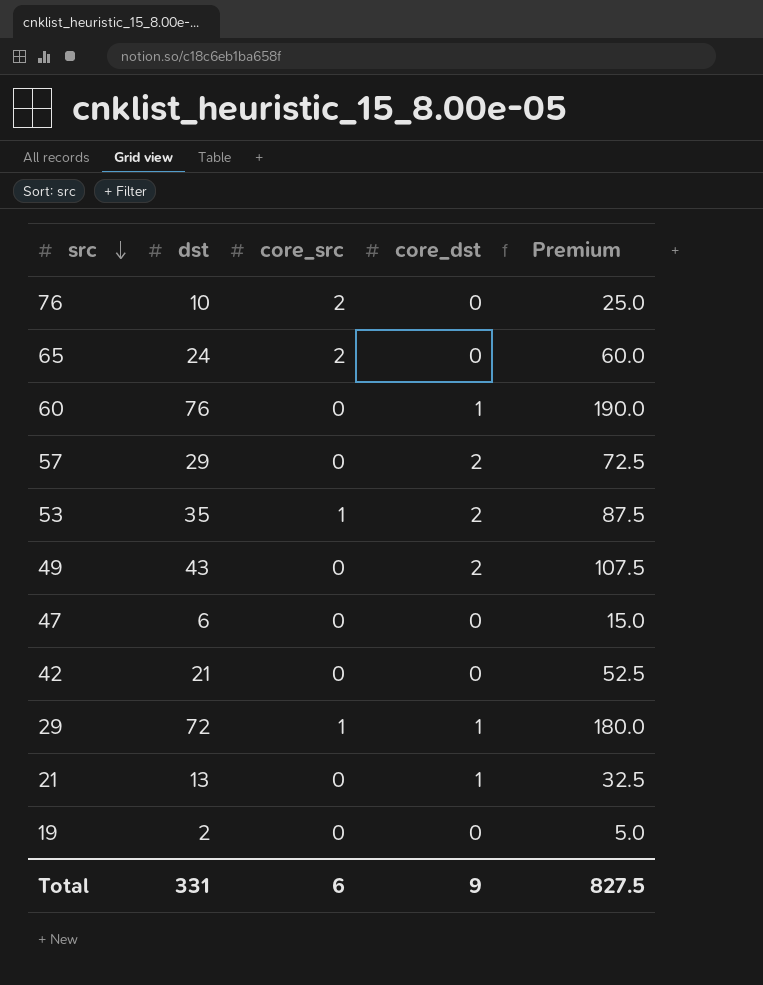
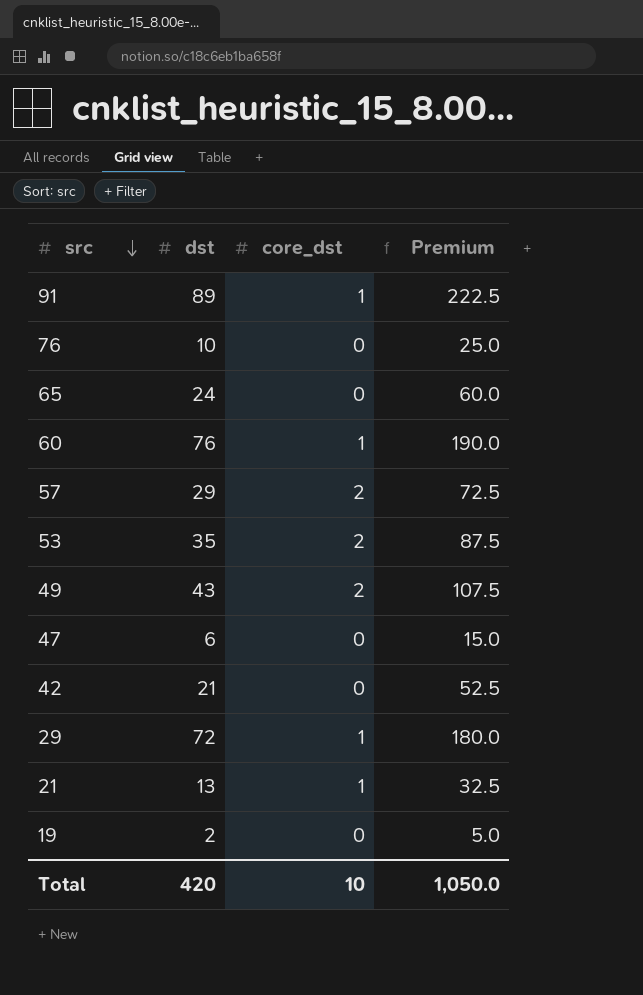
column core_src | position: 3 -> none
row 91: none -> 89 | 1 | 222.5
Total | dst: 331 -> 420
Total | core_dst: 9 -> 10
Total | Premium: 827.5 -> 1,050.0

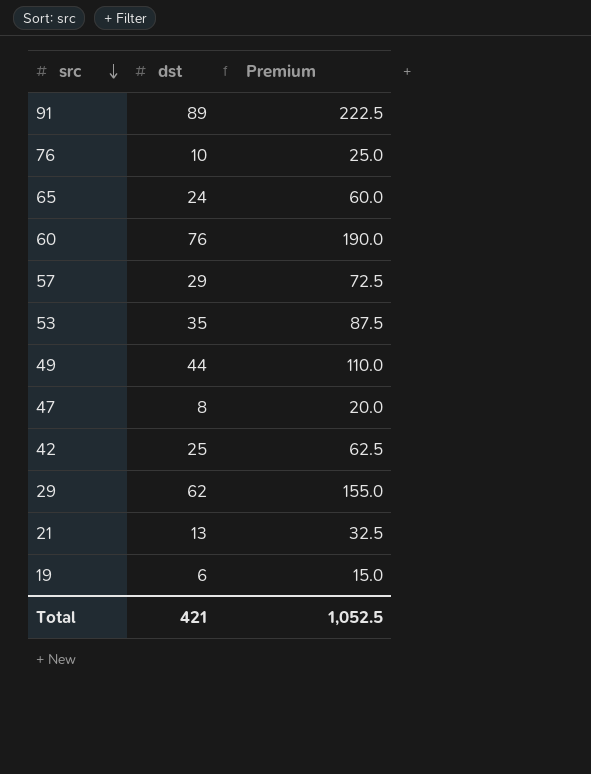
column core_dst | position: 3 -> none
49 | dst: 43 -> 44
49 | Premium: 107.5 -> 110.0
47 | dst: 6 -> 8
47 | Premium: 15.0 -> 20.0
42 | dst: 21 -> 25
42 | Premium: 52.5 -> 62.5
29 | dst: 72 -> 62
29 | Premium: 180.0 -> 155.0
19 | dst: 2 -> 6
19 | Premium: 5.0 -> 15.0
Total | dst: 420 -> 421
Total | Premium: 1,050.0 -> 1,052.5

